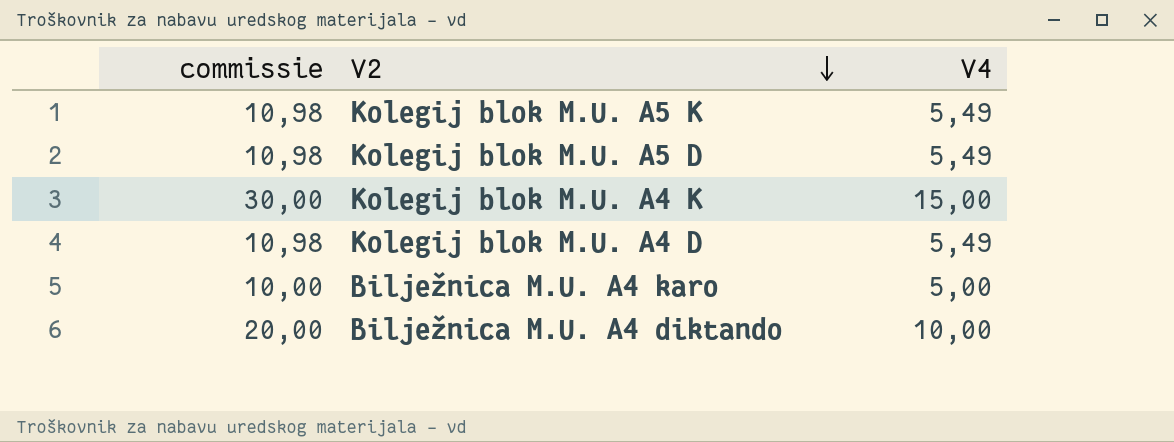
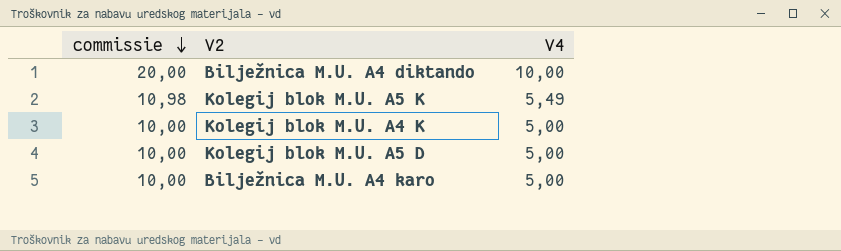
row order: V2 descending -> commissie descending
row Kolegij blok M.U. A4 D: 10,98 | 5,49 -> none
Kolegij blok M.U. A4 K | commissie: 30,00 -> 10,00
Kolegij blok M.U. A4 K | V4: 15,00 -> 5,00
Kolegij blok M.U. A5 D | commissie: 10,98 -> 10,00
Kolegij blok M.U. A5 D | V4: 5,49 -> 5,00

